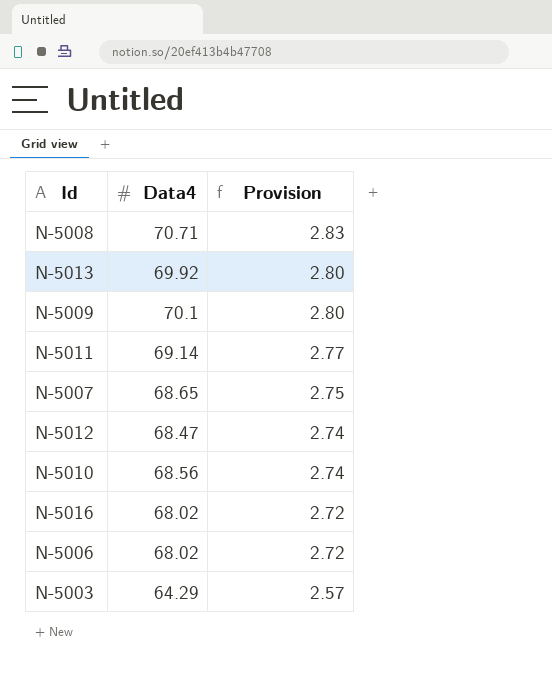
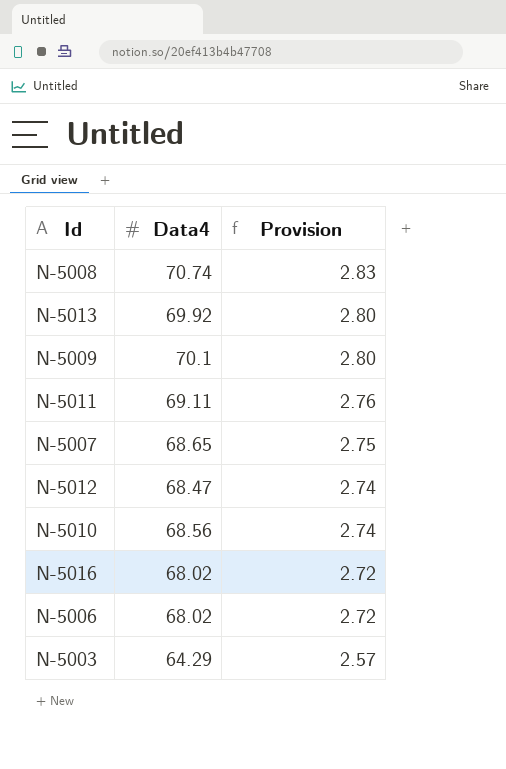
N-5008 | Data4: 70.71 -> 70.74
N-5011 | Data4: 69.14 -> 69.11
N-5011 | Provision: 2.77 -> 2.76

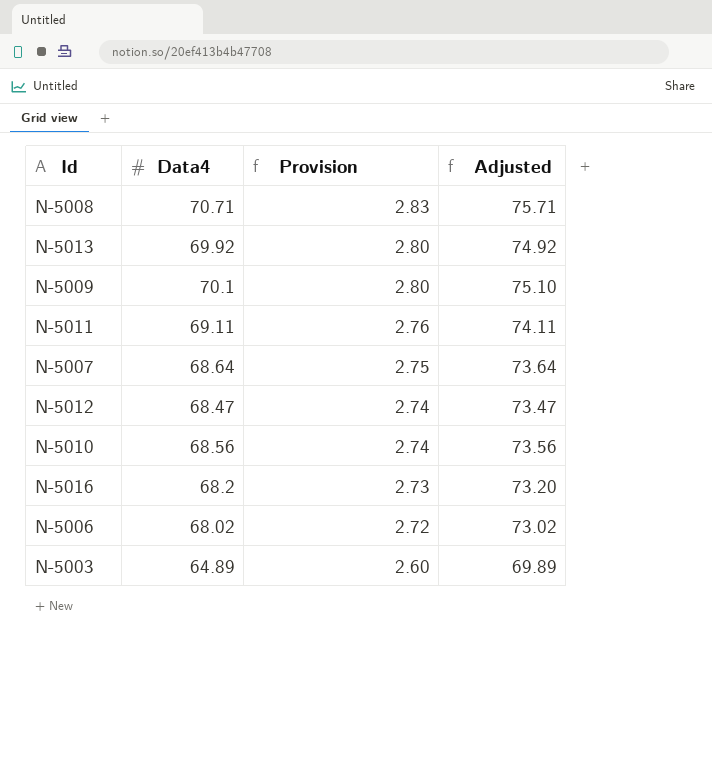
column Adjusted | formula: none -> [Data4] + 5
N-5008 | Data4: 70.74 -> 70.71
N-5007 | Data4: 68.65 -> 68.64
N-5016 | Data4: 68.02 -> 68.2
N-5016 | Provision: 2.72 -> 2.73
N-5003 | Data4: 64.29 -> 64.89
N-5003 | Provision: 2.57 -> 2.60

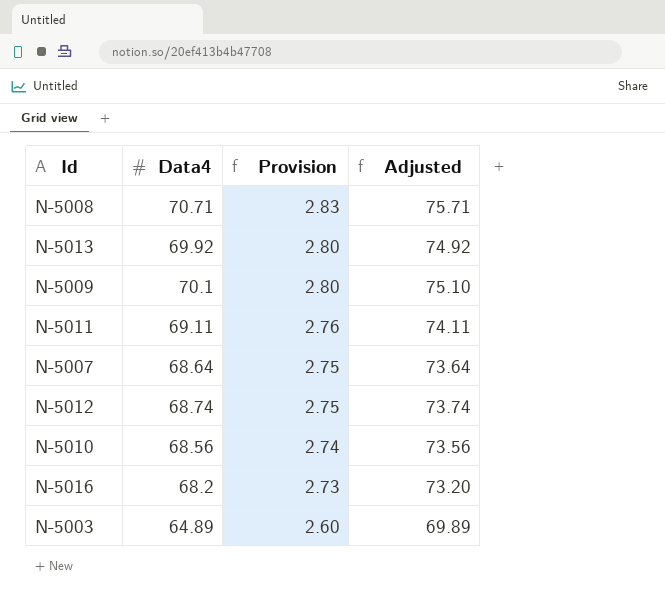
row N-5006: 68.02 | 2.72 | 73.02 -> none
N-5012 | Data4: 68.47 -> 68.74
N-5012 | Provision: 2.74 -> 2.75
N-5012 | Adjusted: 73.47 -> 73.74

